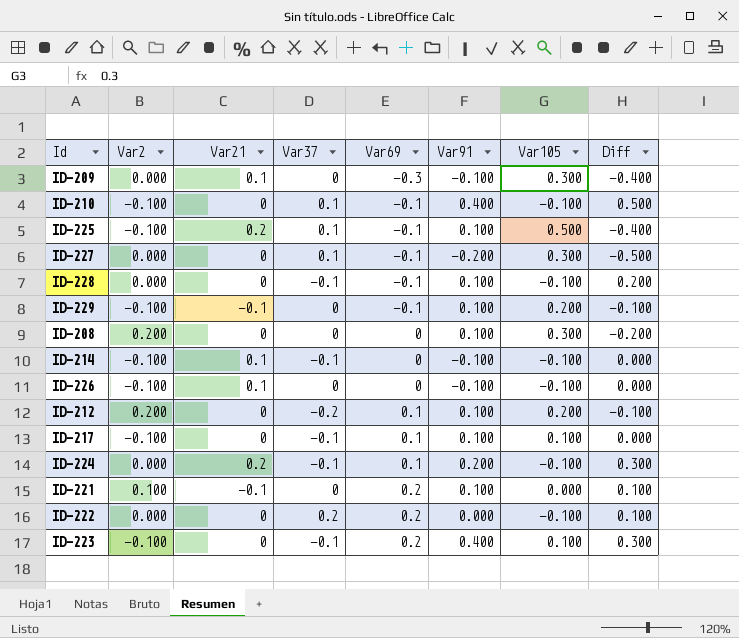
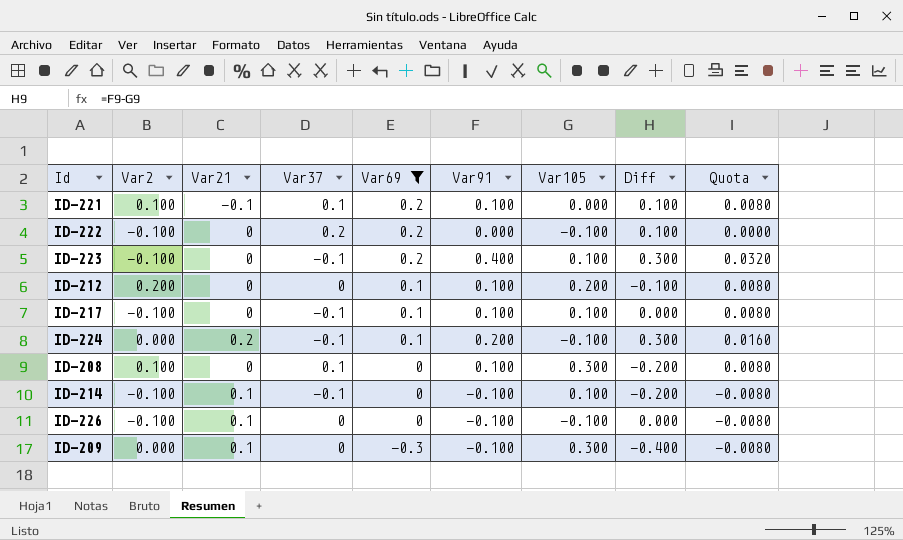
filter: none -> Var69 != -0.1
row order: Var69 ascending -> Var69 descending
column Quota | formula: none -> [Var91] * 0.08
ID-221 | Var37: 0 -> 0.1
ID-222 | Var2: 0.000 -> -0.100
ID-212 | Var37: -0.2 -> 0
ID-208 | Var2: 0.200 -> 0.100
ID-208 | Var37: 0 -> 0.1
ID-214 | Var105: -0.100 -> 0.100
ID-214 | Diff: 0.000 -> -0.200

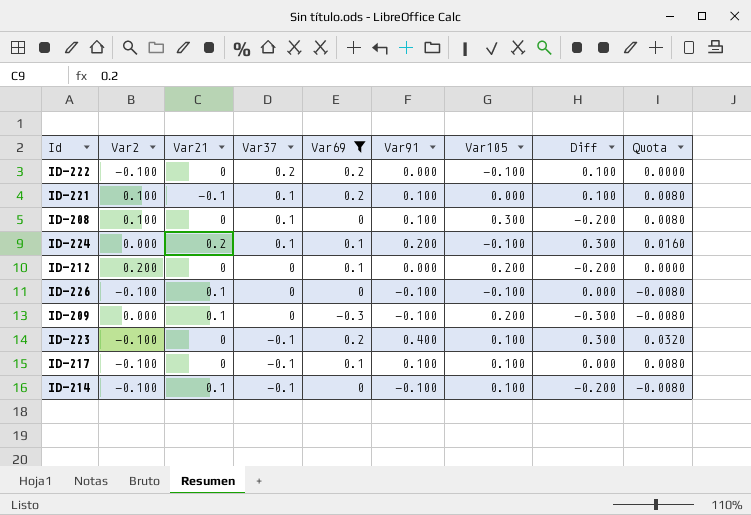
row order: Var69 descending -> Var37 descending
ID-224 | Var37: -0.1 -> 0.1
ID-212 | Var91: 0.100 -> 0.000
ID-212 | Diff: -0.100 -> -0.200
ID-212 | Quota: 0.0080 -> 0.0000
ID-209 | Var105: 0.300 -> 0.200
ID-209 | Diff: -0.400 -> -0.300

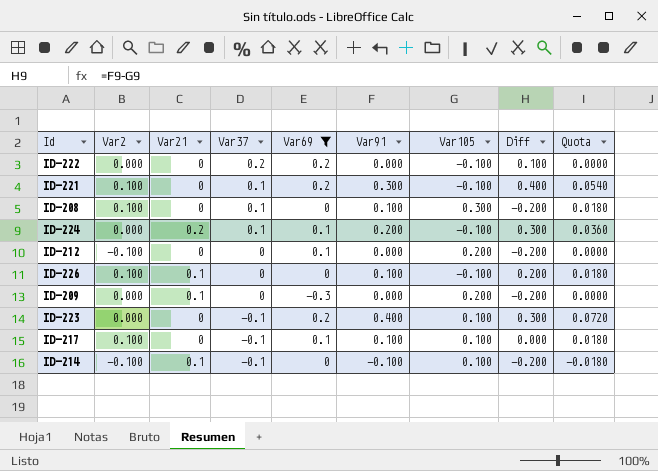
column Quota | formula: [Var91] * 0.08 -> [Var91] * 0.18
ID-222 | Var2: -0.100 -> 0.000
ID-221 | Var21: -0.1 -> 0
ID-221 | Var91: 0.100 -> 0.300
ID-221 | Var105: 0.000 -> -0.100
ID-221 | Diff: 0.100 -> 0.400
ID-212 | Var2: 0.200 -> -0.100
ID-226 | Var2: -0.100 -> 0.100
ID-226 | Var91: -0.100 -> 0.100
ID-226 | Diff: 0.000 -> 0.200
ID-209 | Var91: -0.100 -> 0.000
ID-209 | Diff: -0.300 -> -0.200
ID-223 | Var2: -0.100 -> 0.000
ID-217 | Var2: -0.100 -> 0.100

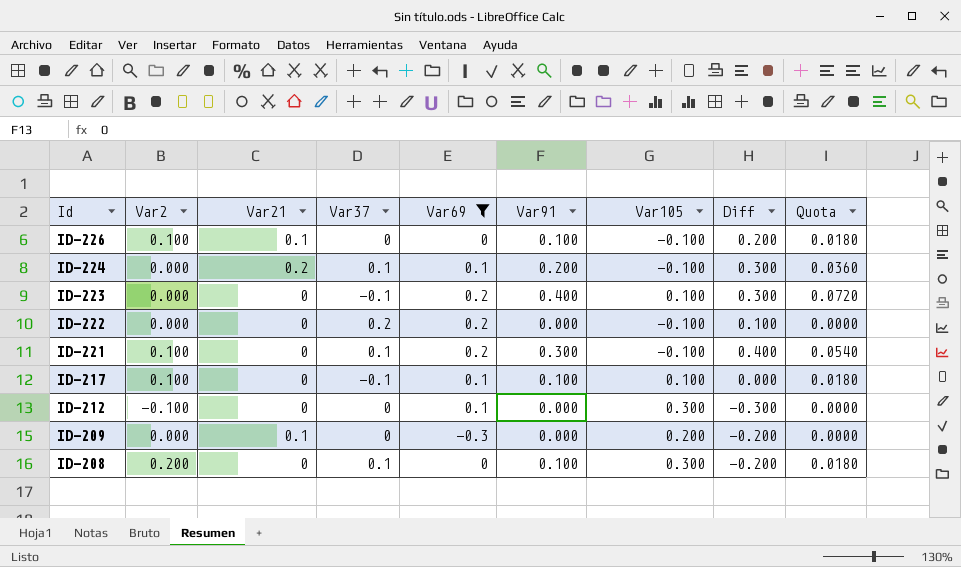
row order: Var37 descending -> Id descending
row ID-214: -0.100 | 0.1 | -0.1 | 0 | -0.100 | 0.100 | -0.200 | -0.0180 -> none
ID-212 | Var105: 0.200 -> 0.300
ID-212 | Diff: -0.200 -> -0.300
ID-208 | Var2: 0.100 -> 0.200

